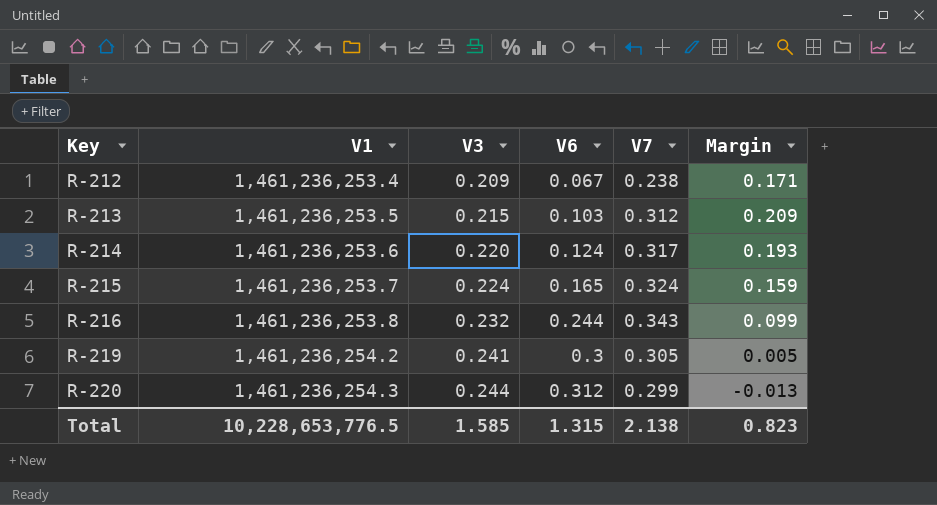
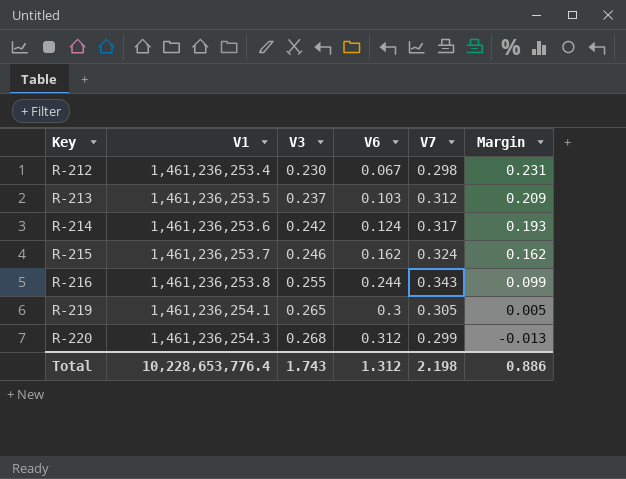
R-212 | V3: 0.209 -> 0.230
R-212 | V7: 0.238 -> 0.298
R-212 | Margin: 0.171 -> 0.231
R-213 | V3: 0.215 -> 0.237
R-214 | V3: 0.220 -> 0.242
R-215 | V3: 0.224 -> 0.246
R-215 | V6: 0.165 -> 0.162
R-215 | Margin: 0.159 -> 0.162
R-216 | V3: 0.232 -> 0.255
R-219 | V1: 1,461,236,254.2 -> 1,461,236,254.1
R-219 | V3: 0.241 -> 0.265
R-220 | V3: 0.244 -> 0.268
Total | V1: 10,228,653,776.5 -> 10,228,653,776.4
Total | V3: 1.585 -> 1.743
Total | V6: 1.315 -> 1.312
Total | V7: 2.138 -> 2.198
Total | Margin: 0.823 -> 0.886

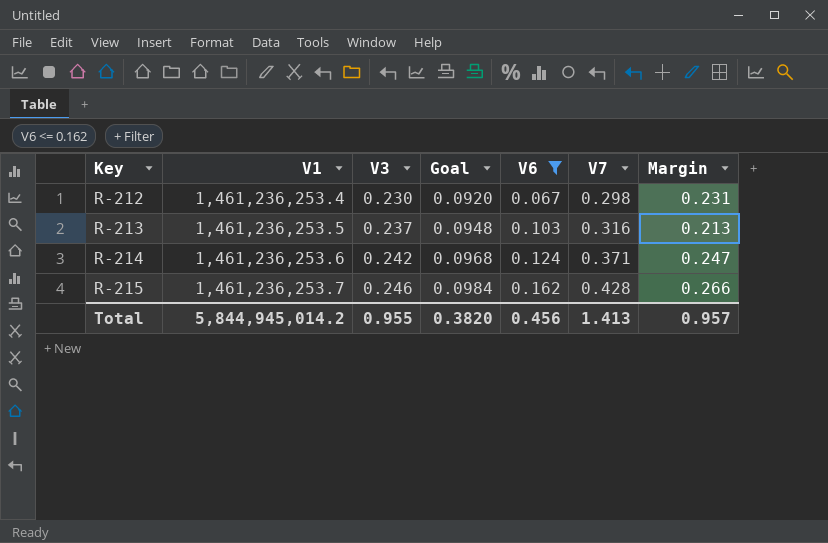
filter: none -> V6 <= 0.162
column Goal | formula: none -> [V3] * 0.4
R-213 | V7: 0.312 -> 0.316
R-213 | Margin: 0.209 -> 0.213
R-214 | V7: 0.317 -> 0.371
R-214 | Margin: 0.193 -> 0.247
R-215 | V7: 0.324 -> 0.428
R-215 | Margin: 0.162 -> 0.266
Total | V1: 10,228,653,776.4 -> 5,844,945,014.2
Total | V3: 1.743 -> 0.955
Total | V6: 1.312 -> 0.456
Total | V7: 2.198 -> 1.413
Total | Margin: 0.886 -> 0.957

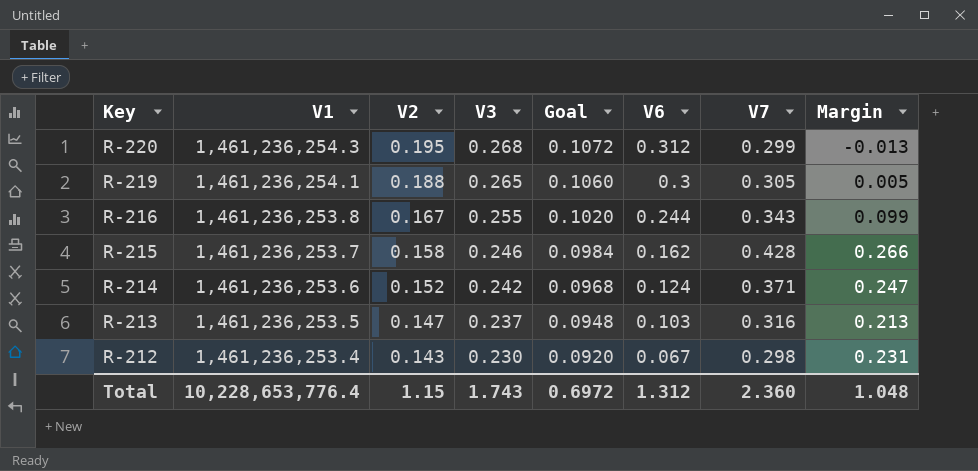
filter: V6 <= 0.162 -> none
row order: Key ascending -> Key descending
column V2 | position: none -> 3
Total | V1: 5,844,945,014.2 -> 10,228,653,776.4
Total | V3: 0.955 -> 1.743
Total | Goal: 0.3820 -> 0.6972
Total | V6: 0.456 -> 1.312
Total | V7: 1.413 -> 2.360
Total | Margin: 0.957 -> 1.048

